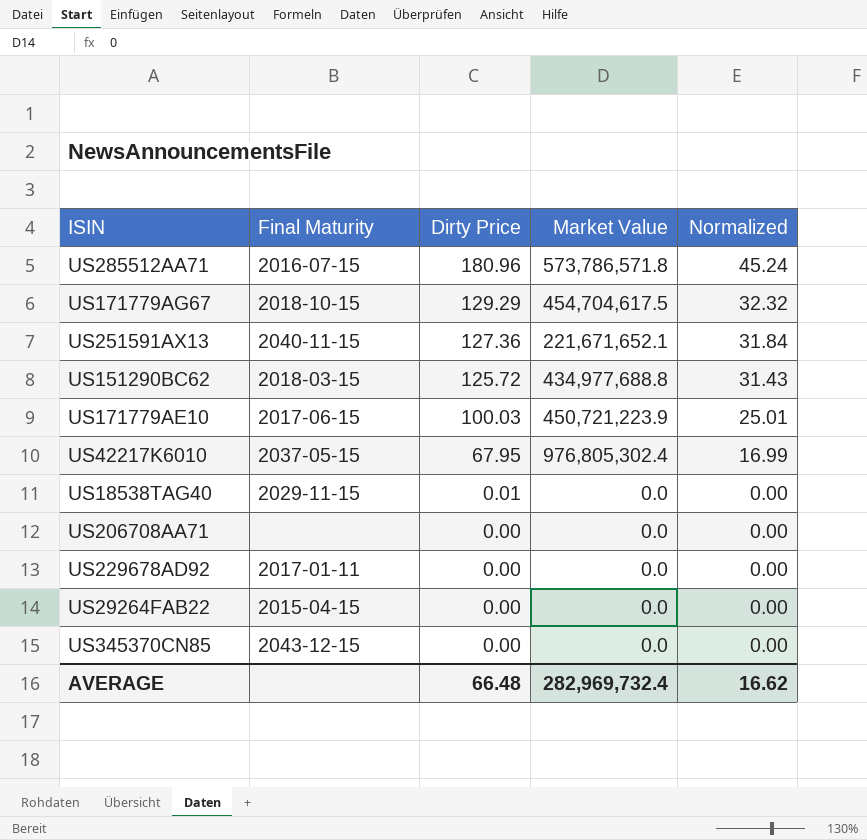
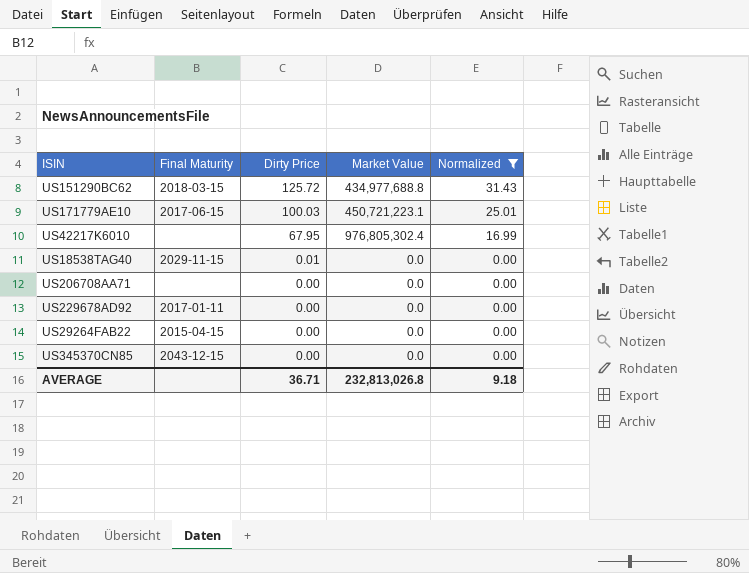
filter: none -> Normalized <= 31.43
US171779AE10 | Market Value: 450,721,223.9 -> 450,721,223.1
US42217K6010 | Final Maturity: 2037-05-15 -> none
AVERAGE | Dirty Price: 66.48 -> 36.71
AVERAGE | Market Value: 282,969,732.4 -> 232,813,026.8
AVERAGE | Normalized: 16.62 -> 9.18

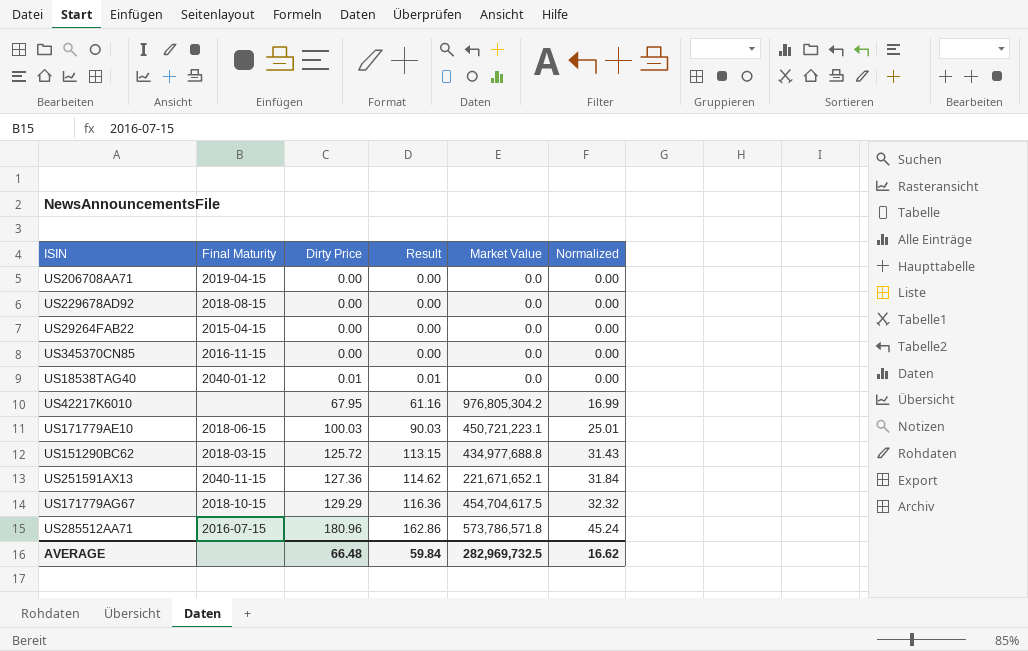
filter: Normalized <= 31.43 -> none
row order: Dirty Price descending -> Dirty Price ascending
column Result | formula: none -> [Dirty Price] * 0.9
US206708AA71 | Final Maturity: none -> 2019-04-15
US229678AD92 | Final Maturity: 2017-01-11 -> 2018-08-15
US345370CN85 | Final Maturity: 2043-12-15 -> 2016-11-15
US18538TAG40 | Final Maturity: 2029-11-15 -> 2040-01-12
US42217K6010 | Market Value: 976,805,302.4 -> 976,805,304.2
US171779AE10 | Final Maturity: 2017-06-15 -> 2018-06-15
AVERAGE | Dirty Price: 36.71 -> 66.48
AVERAGE | Market Value: 232,813,026.8 -> 282,969,732.5
AVERAGE | Normalized: 9.18 -> 16.62

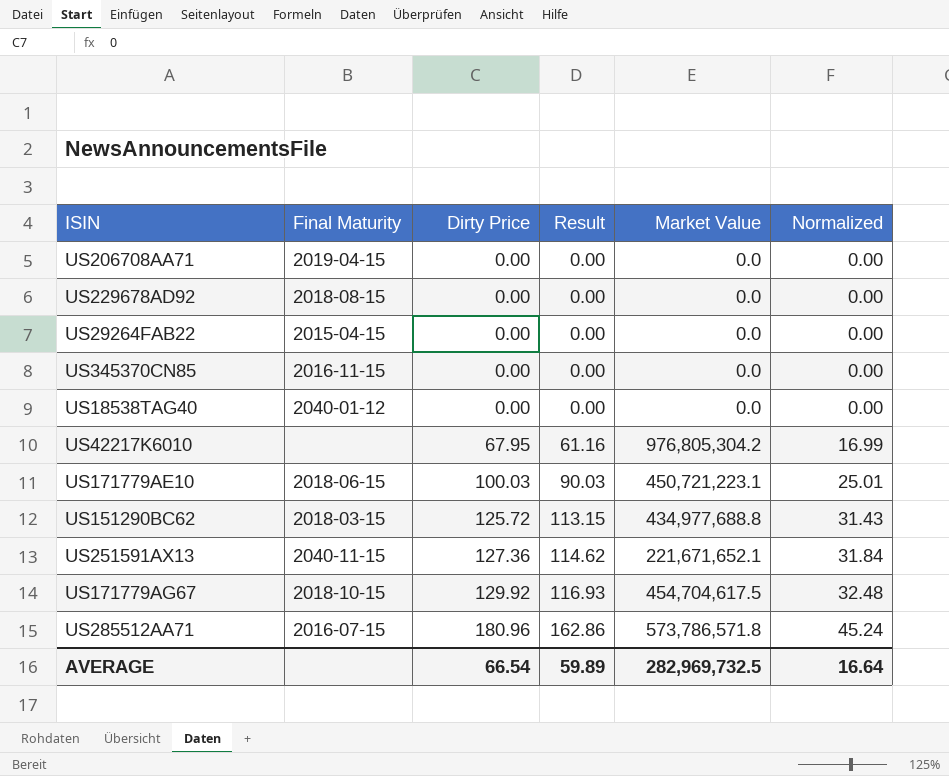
US18538TAG40 | Dirty Price: 0.01 -> 0.00
US18538TAG40 | Result: 0.01 -> 0.00
US171779AG67 | Dirty Price: 129.29 -> 129.92
US171779AG67 | Result: 116.36 -> 116.93
US171779AG67 | Normalized: 32.32 -> 32.48
AVERAGE | Dirty Price: 66.48 -> 66.54
AVERAGE | Result: 59.84 -> 59.89
AVERAGE | Normalized: 16.62 -> 16.64

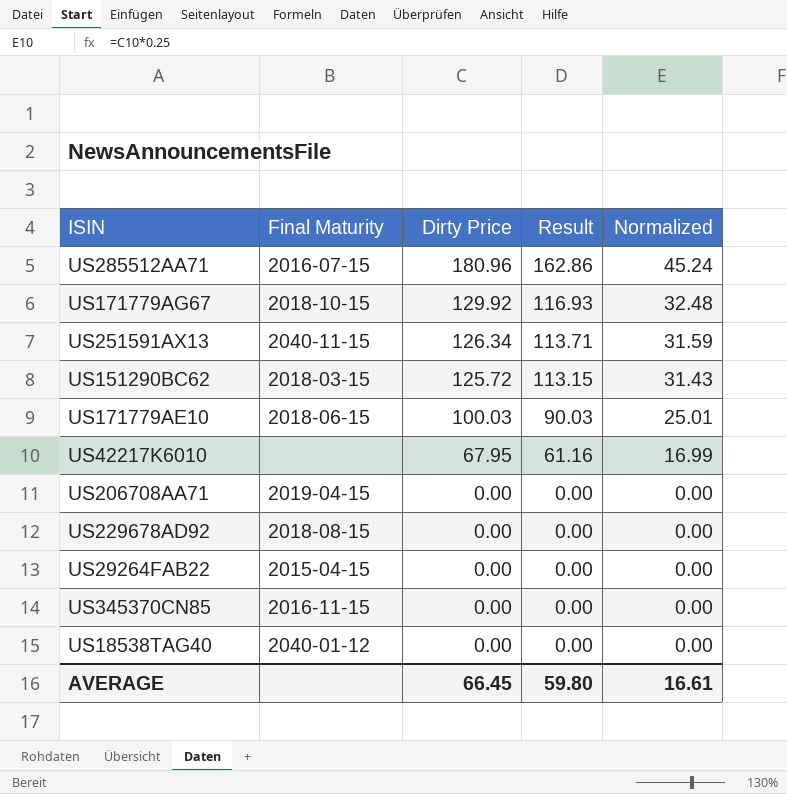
row order: Dirty Price ascending -> Dirty Price descending
column Market Value | position: 5 -> none
US251591AX13 | Dirty Price: 127.36 -> 126.34
US251591AX13 | Result: 114.62 -> 113.71
US251591AX13 | Normalized: 31.84 -> 31.59
AVERAGE | Dirty Price: 66.54 -> 66.45
AVERAGE | Result: 59.89 -> 59.80
AVERAGE | Normalized: 16.64 -> 16.61

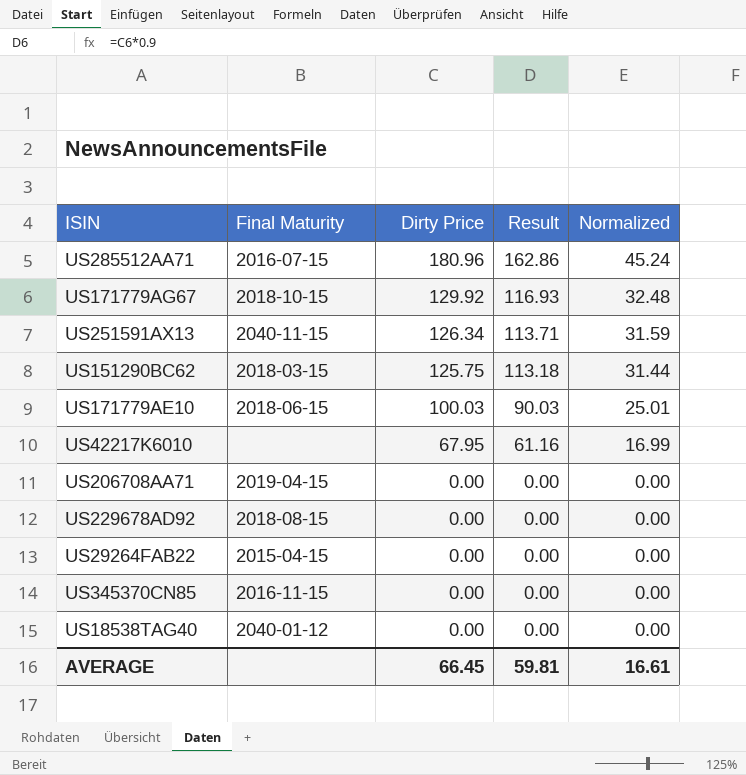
US151290BC62 | Dirty Price: 125.72 -> 125.75
US151290BC62 | Result: 113.15 -> 113.18
US151290BC62 | Normalized: 31.43 -> 31.44
AVERAGE | Result: 59.80 -> 59.81

